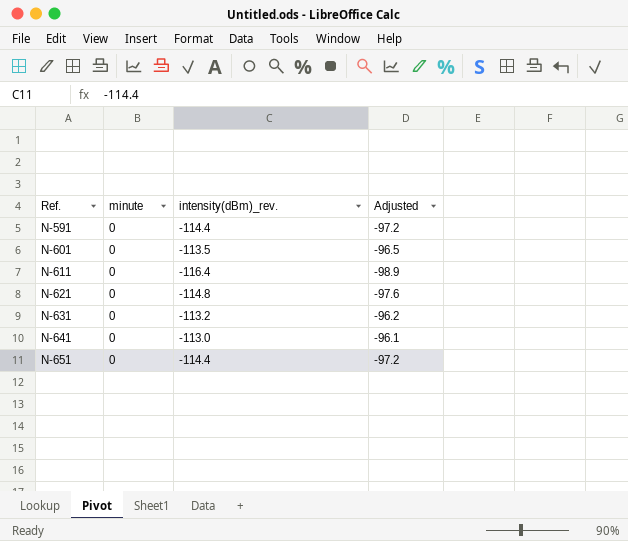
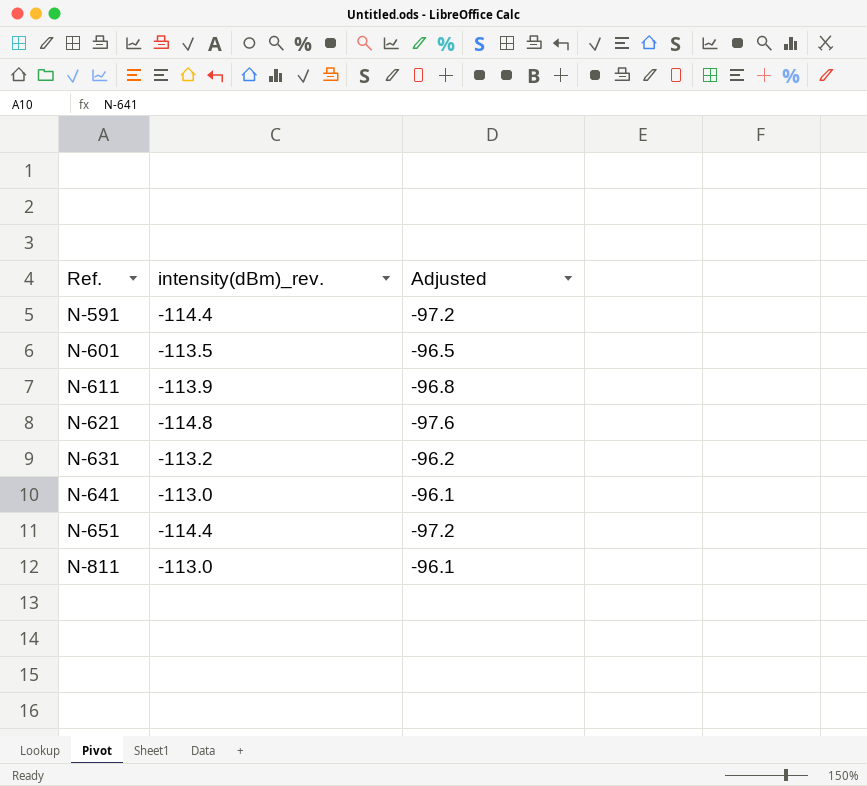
column minute | position: 2 -> none
N-611 | intensity(dBm)_rev.: -116.4 -> -113.9
N-611 | Adjusted: -98.9 -> -96.8
row N-811: none -> -113.0 | -96.1

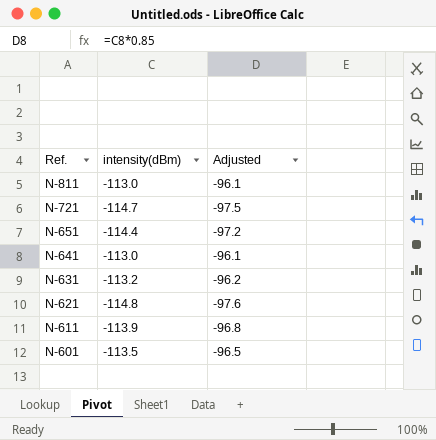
row order: Ref. ascending -> Ref. descending
column name: intensity(dBm)_rev. -> intensity(dBm)
row N-591: -114.4 | -97.2 -> none
row N-721: none -> -114.7 | -97.5

